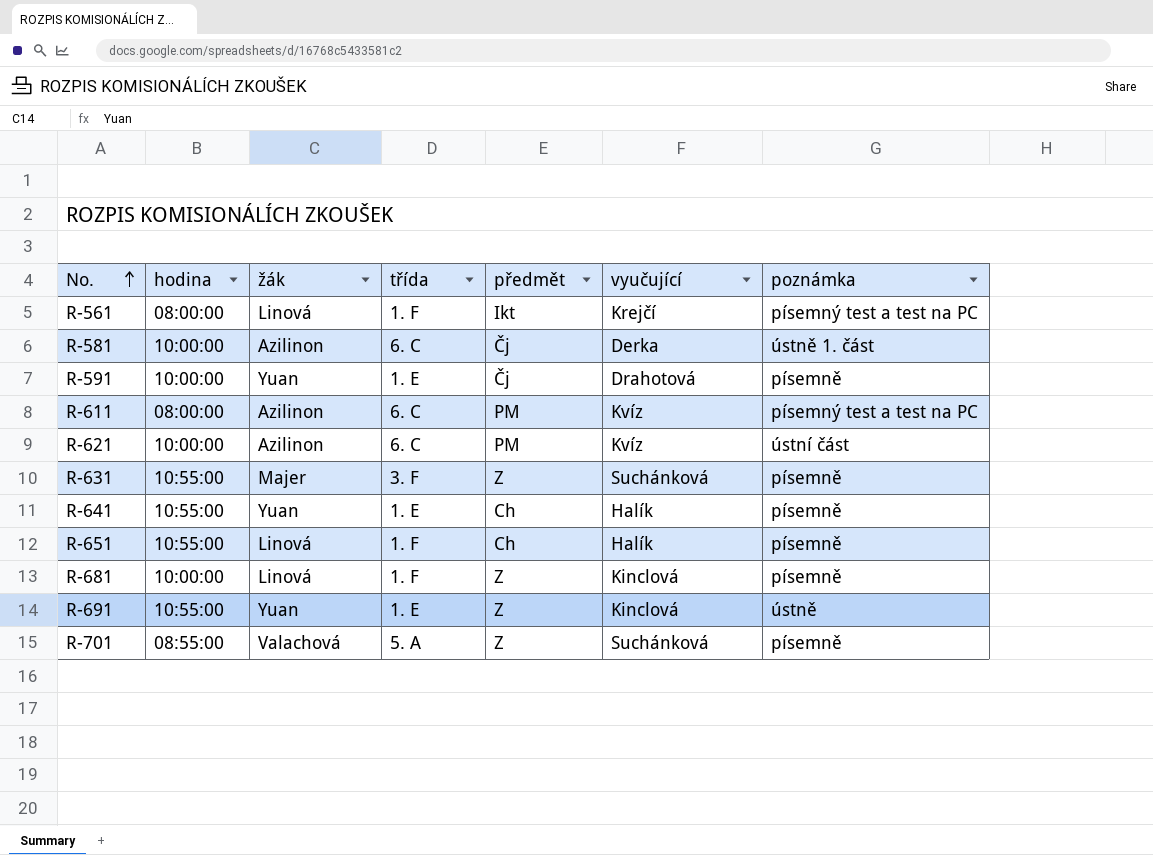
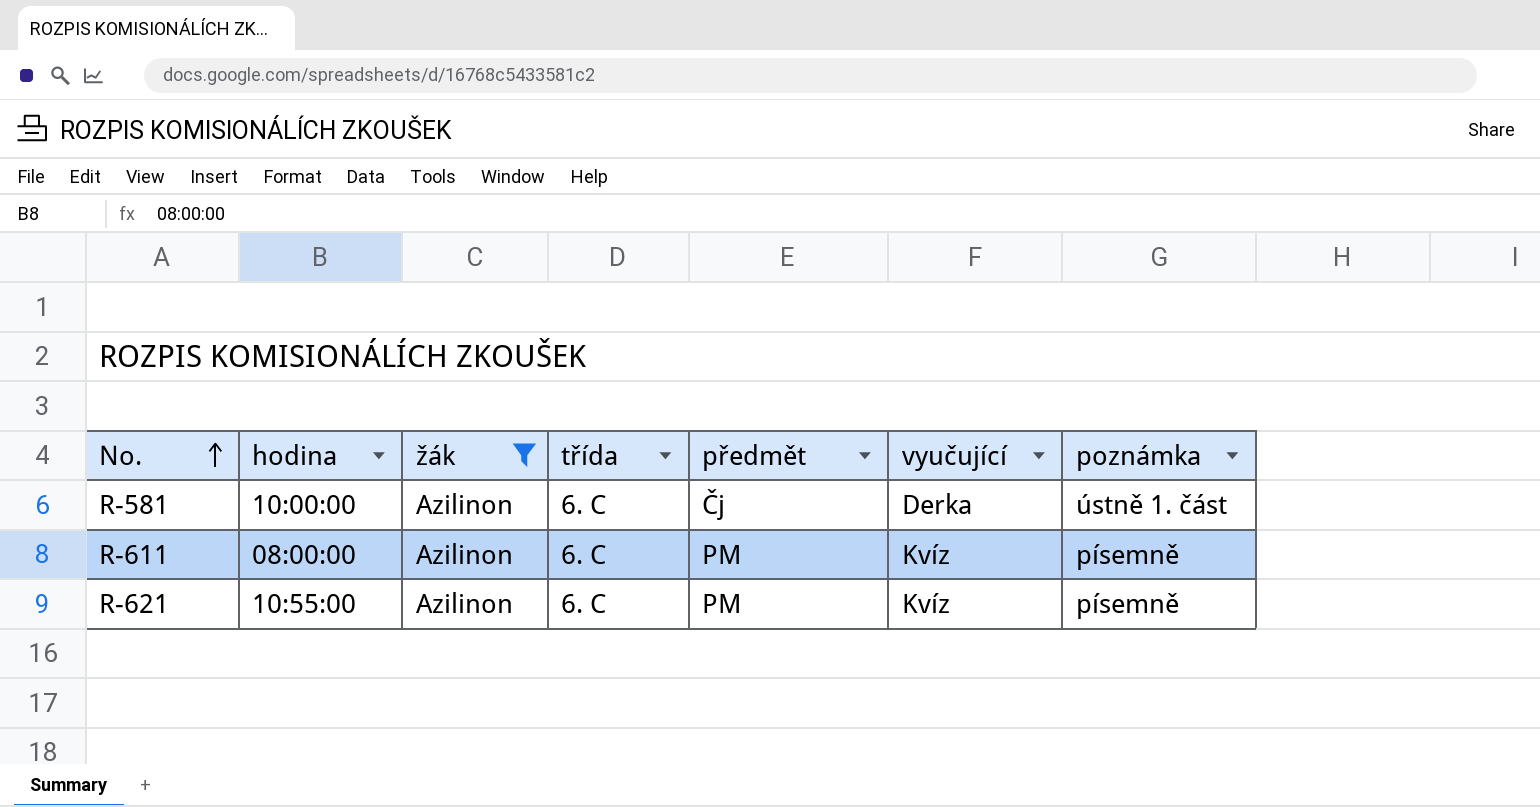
filter: none -> žák = Azilinon
R-611 | poznámka: písemný test a test na PC -> písemně
R-621 | hodina: 10:00:00 -> 10:55:00
R-621 | poznámka: ústní část -> písemně

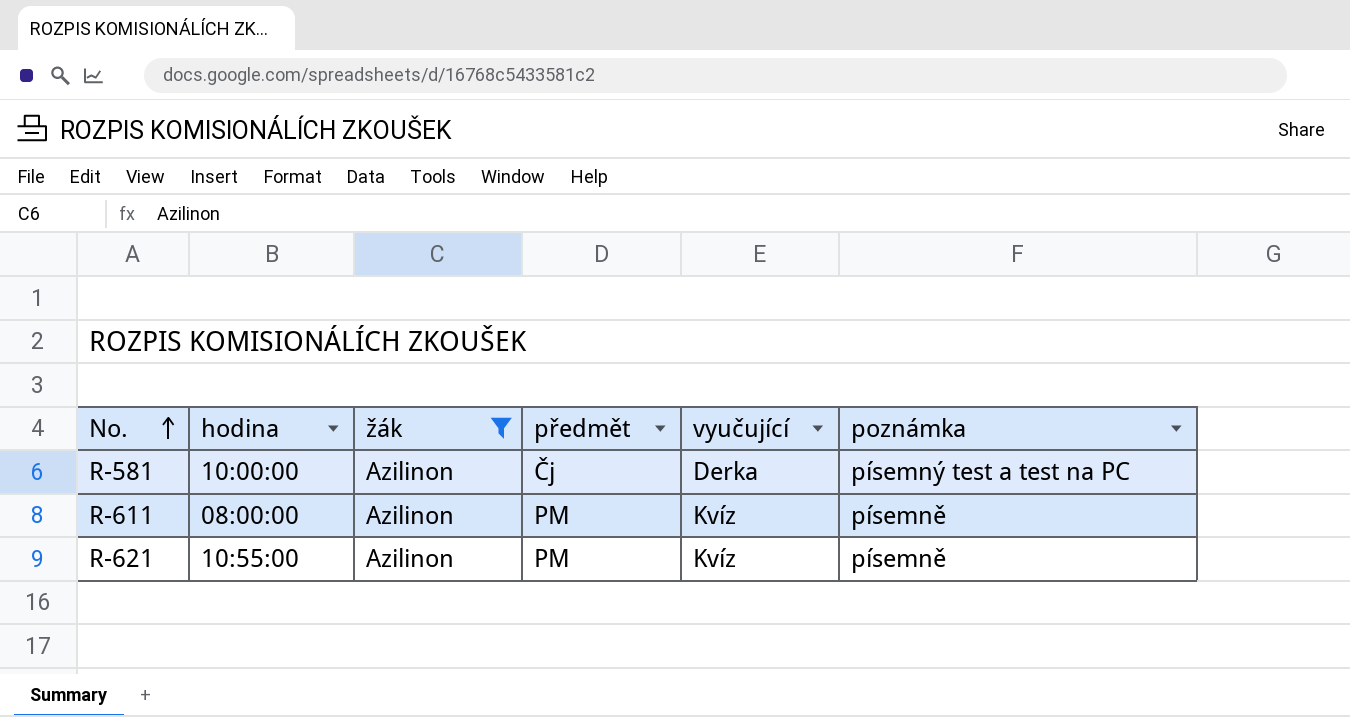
column třída | position: 4 -> none
R-581 | poznámka: ústně 1. část -> písemný test a test na PC

